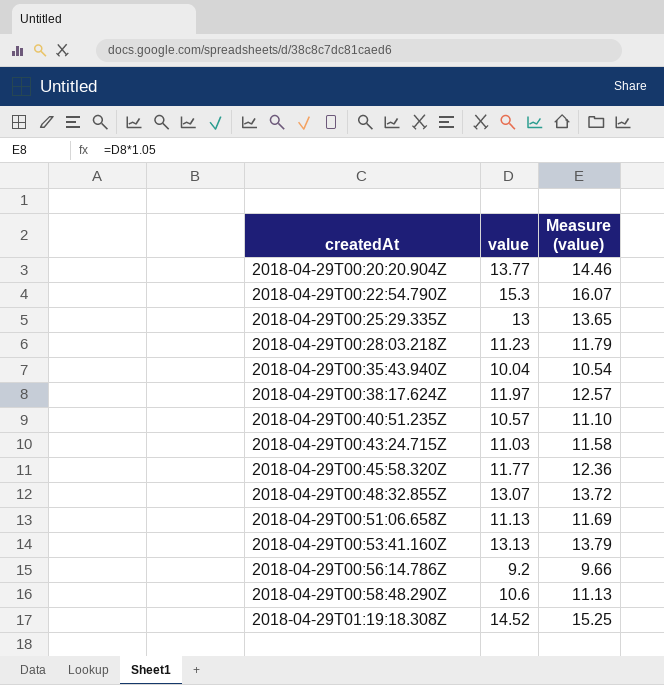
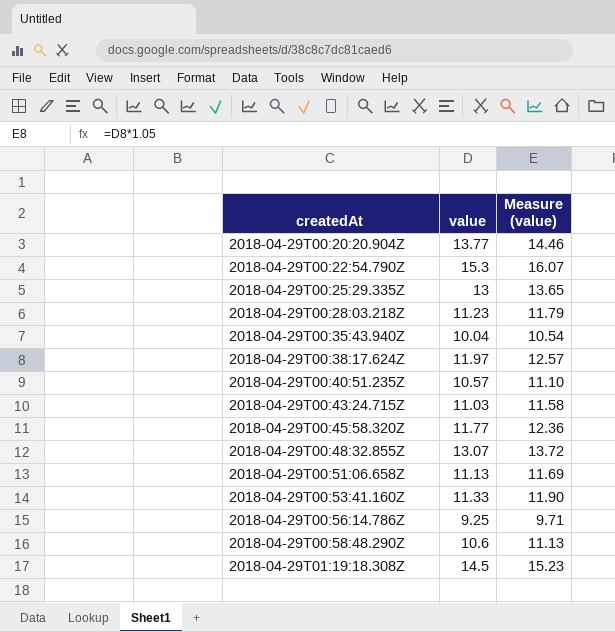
2018-04-29T00:53:41.160Z | value: 13.13 -> 11.33
2018-04-29T00:53:41.160Z | Measure (value): 13.79 -> 11.90
2018-04-29T00:56:14.786Z | value: 9.2 -> 9.25
2018-04-29T00:56:14.786Z | Measure (value): 9.66 -> 9.71
2018-04-29T01:19:18.308Z | value: 14.52 -> 14.5
2018-04-29T01:19:18.308Z | Measure (value): 15.25 -> 15.23

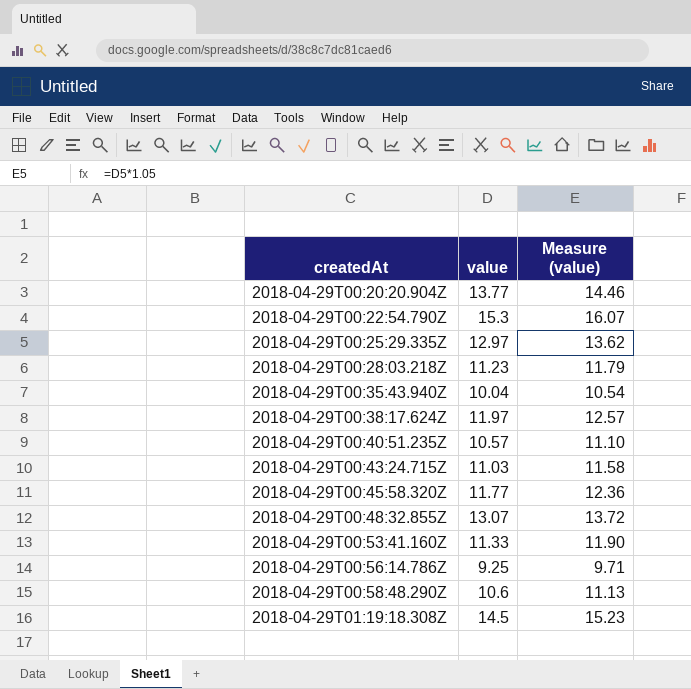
row 2018-04-29T00:51:06.658Z: 11.13 | 11.69 -> none
2018-04-29T00:25:29.335Z | value: 13 -> 12.97
2018-04-29T00:25:29.335Z | Measure (value): 13.65 -> 13.62

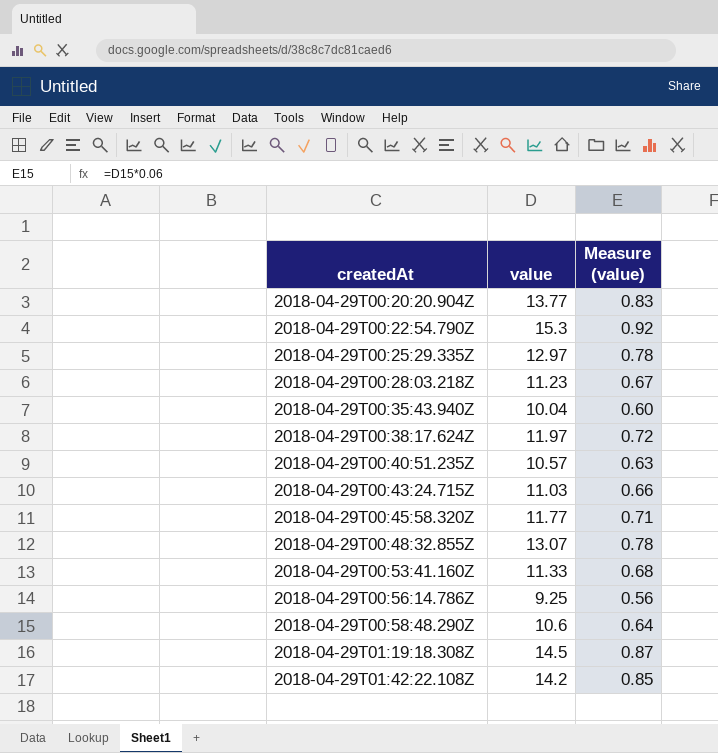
column Measure (value) | formula: [value] * 1.05 -> [value] * 0.06
row 2018-04-29T01:42:22.108Z: none -> 14.2 | 0.85

